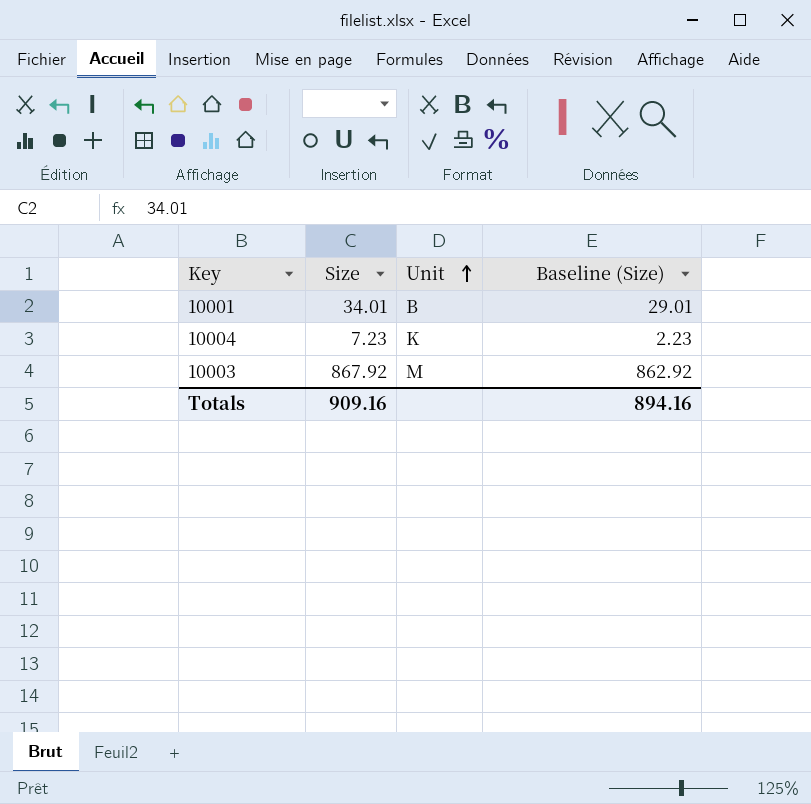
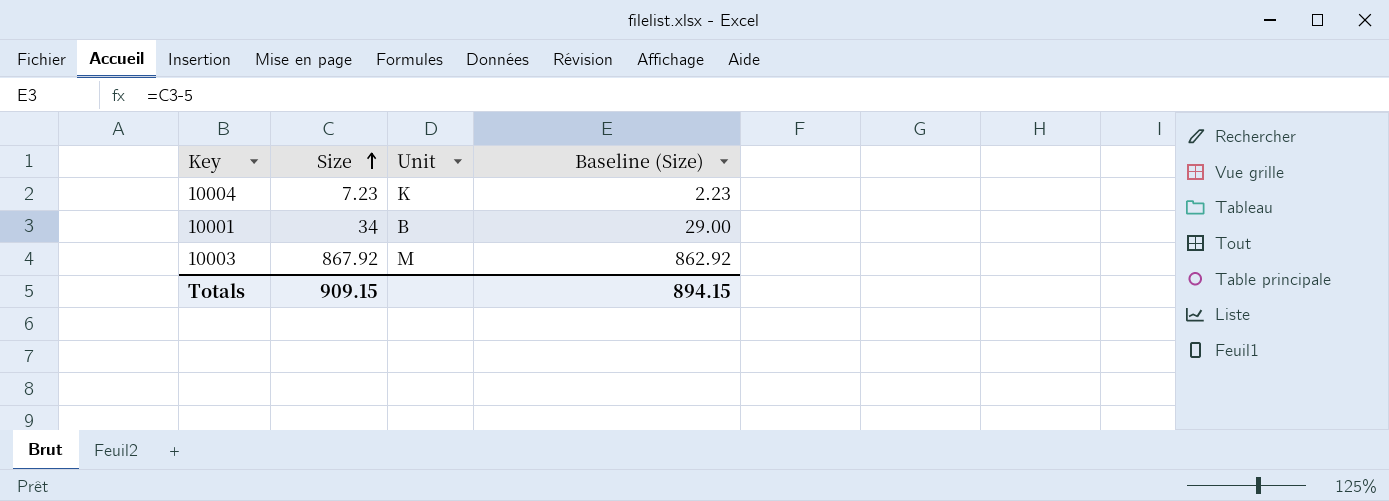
row order: Unit ascending -> Size ascending
10001 | Size: 34.01 -> 34
10001 | Baseline (Size): 29.01 -> 29.00
Totals | Size: 909.16 -> 909.15
Totals | Baseline (Size): 894.16 -> 894.15

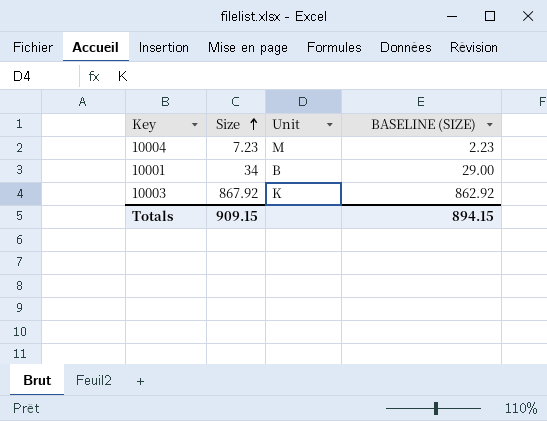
column name: Baseline (Size) -> BASELINE (SIZE)
10004 | Unit: K -> M
10003 | Unit: M -> K

